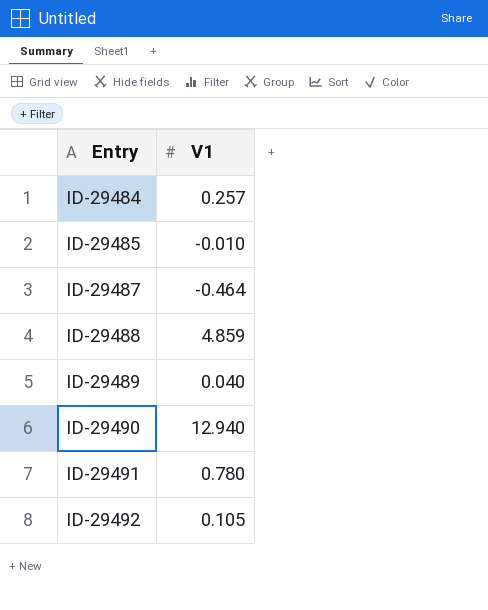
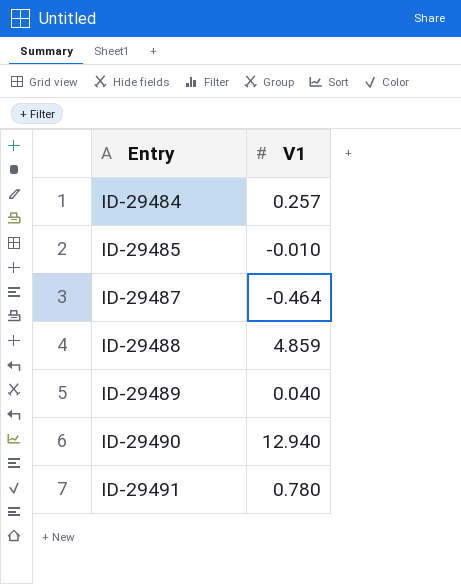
row ID-29492: 0.105 -> none

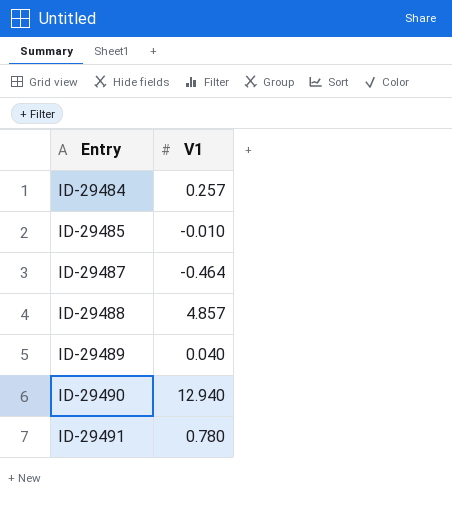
ID-29488 | V1: 4.859 -> 4.857

